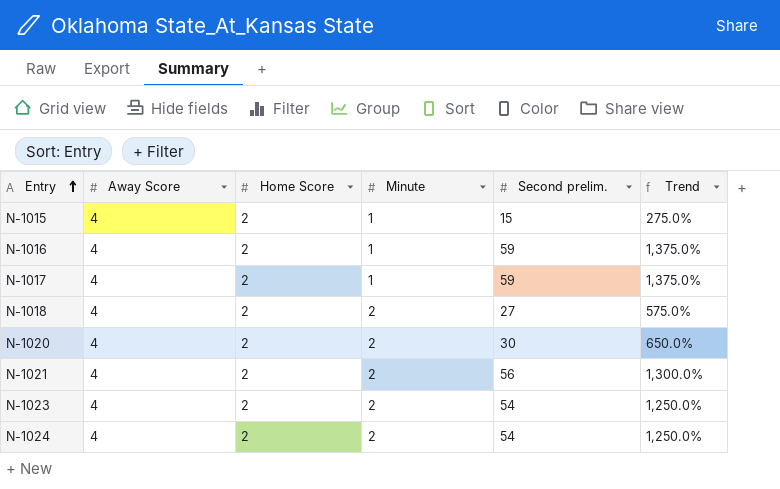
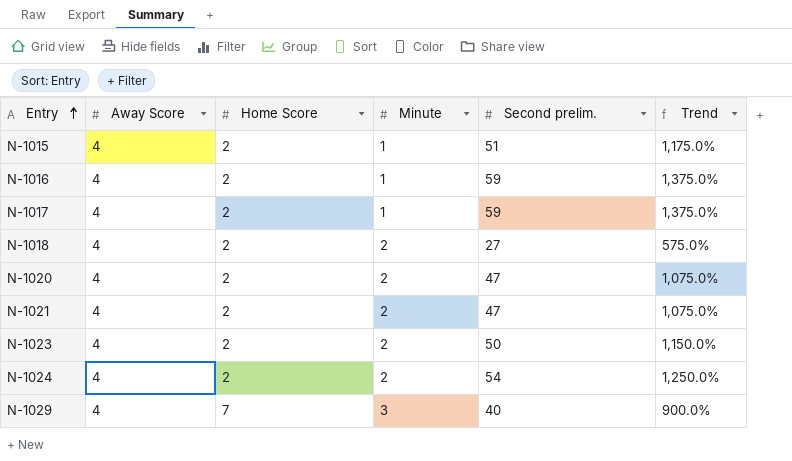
N-1015 | Second prelim.: 15 -> 51
N-1015 | Trend: 275.0% -> 1,175.0%
N-1020 | Second prelim.: 30 -> 47
N-1020 | Trend: 650.0% -> 1,075.0%
N-1021 | Second prelim.: 56 -> 47
N-1021 | Trend: 1,300.0% -> 1,075.0%
N-1023 | Second prelim.: 54 -> 50
N-1023 | Trend: 1,250.0% -> 1,150.0%
row N-1029: none -> 4 | 7 | 3 | 40 | 900.0%

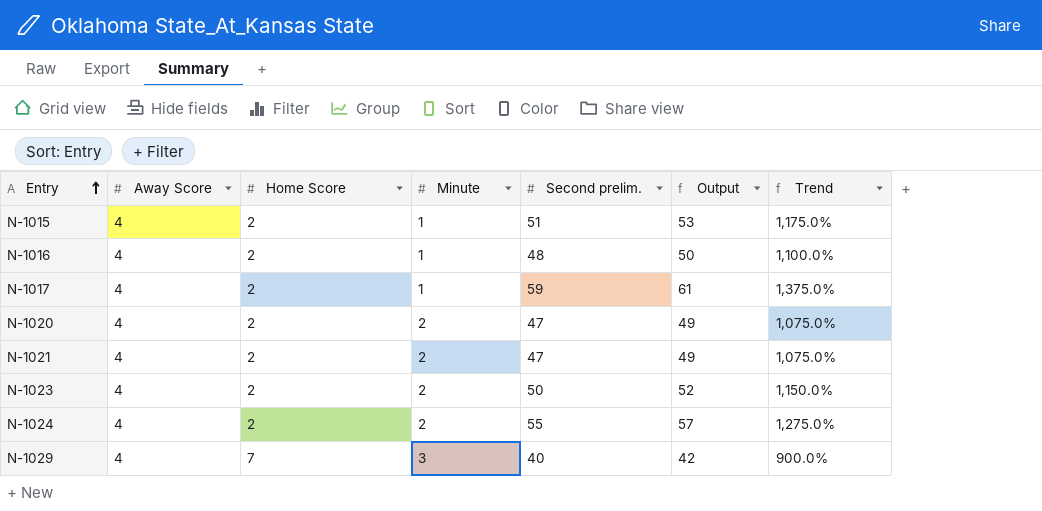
column Output | formula: none -> [Second prelim.] + 2
row N-1018: 4 | 2 | 2 | 27 | 575.0% -> none
N-1016 | Second prelim.: 59 -> 48
N-1016 | Trend: 1,375.0% -> 1,100.0%
N-1024 | Second prelim.: 54 -> 55
N-1024 | Trend: 1,250.0% -> 1,275.0%

